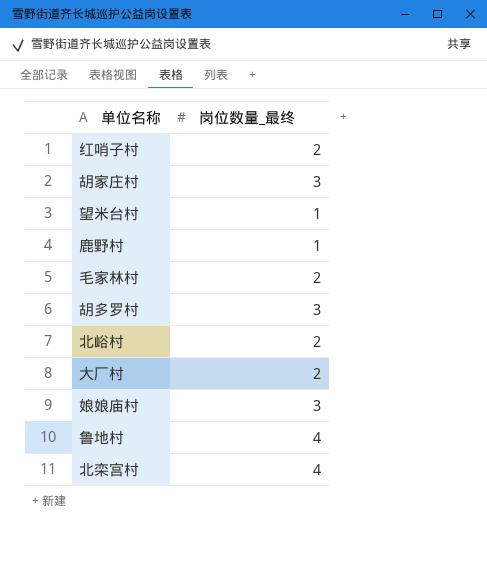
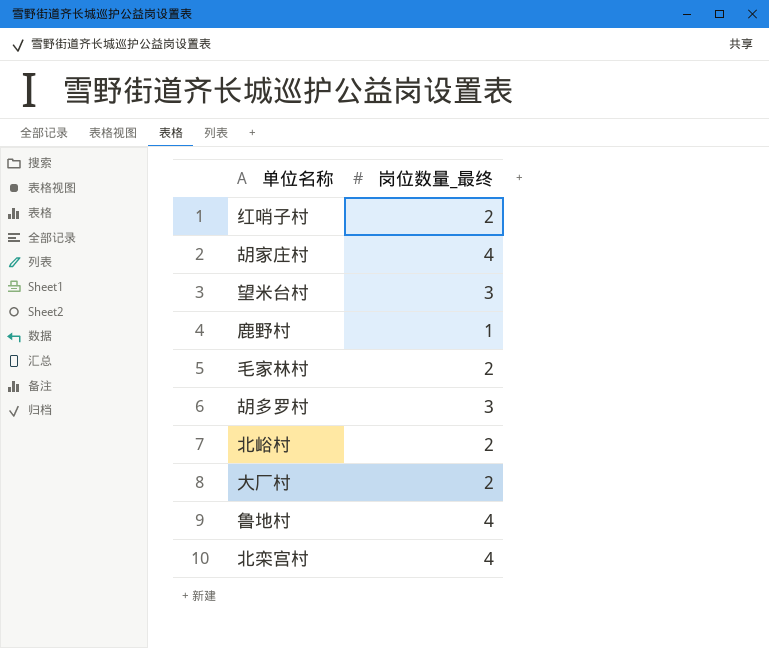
row 娘娘庙村: 3 -> none
胡家庄村 | 岗位数量_最终: 3 -> 4
望米台村 | 岗位数量_最终: 1 -> 3

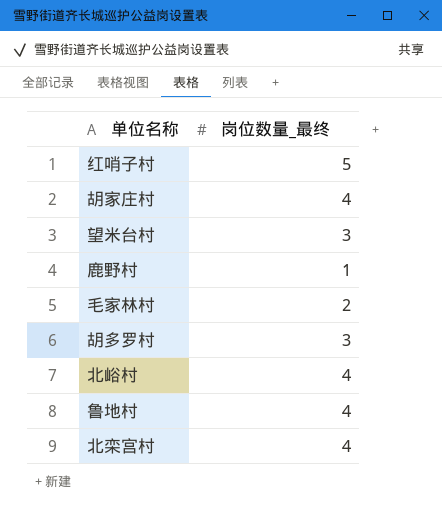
row 大厂村: 2 -> none
红哨子村 | 岗位数量_最终: 2 -> 5
北峪村 | 岗位数量_最终: 2 -> 4

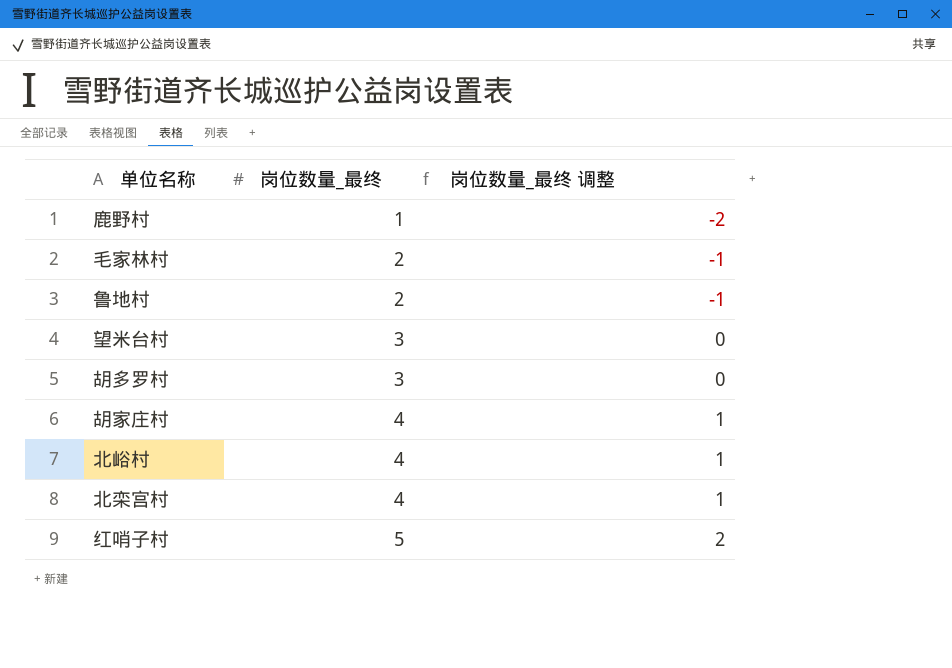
row order: none -> 岗位数量_最终 ascending
column 岗位数量_最终 调整 | formula: none -> [岗位数量_最终] - 3
鲁地村 | 岗位数量_最终: 4 -> 2

